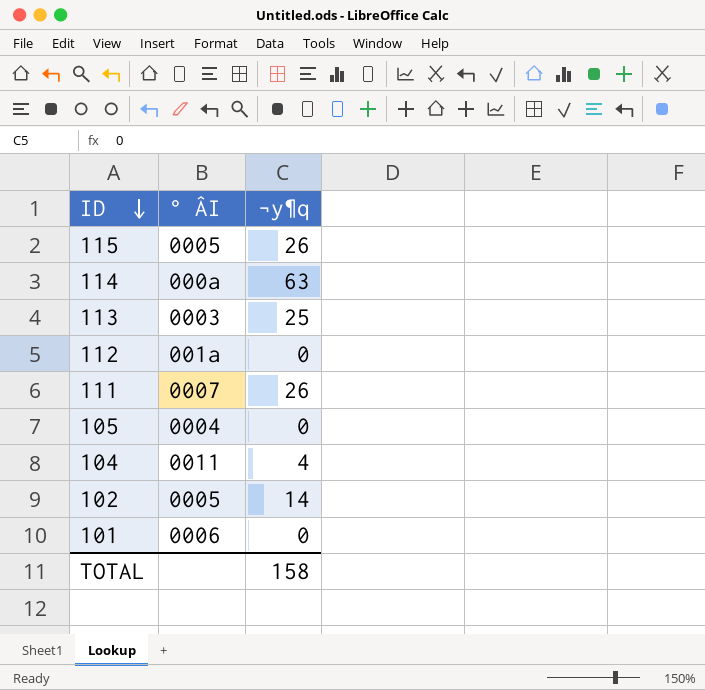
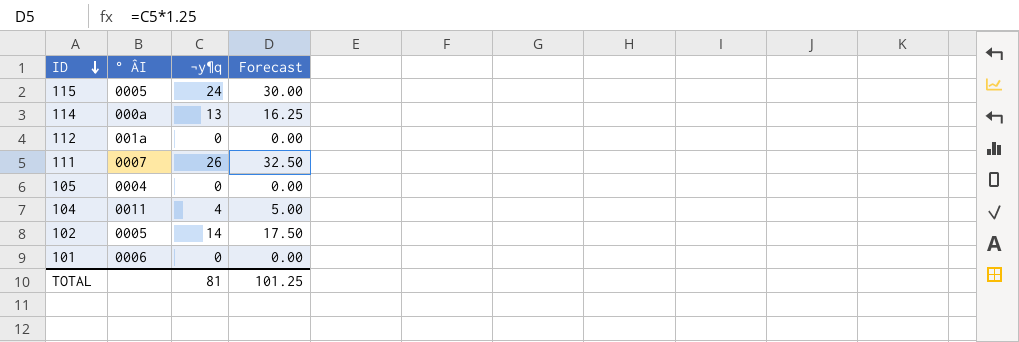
column Forecast | formula: none -> [¬y¶q] * 1.25
row 113: 0003 | 25 -> none
115 | ¬y¶q: 26 -> 24
114 | ¬y¶q: 63 -> 13
TOTAL | ¬y¶q: 158 -> 81

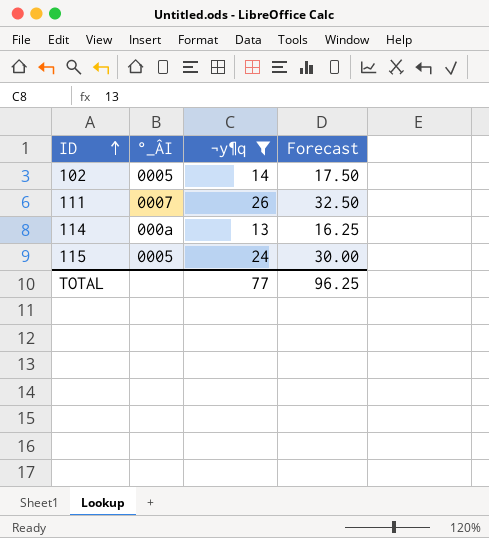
filter: none -> ¬y¶q >= 13
row order: ID descending -> ID ascending
column name: ° ÂI -> °_ÂI
TOTAL | ¬y¶q: 81 -> 77
TOTAL | Forecast: 101.25 -> 96.25

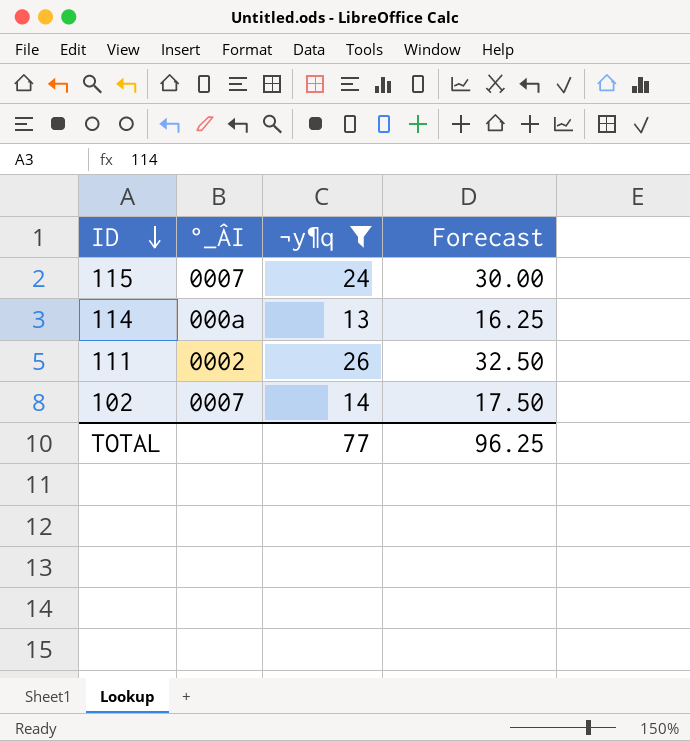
row order: ID ascending -> ID descending
115 | °_ÂI: 0005 -> 0007
111 | °_ÂI: 0007 -> 0002
102 | °_ÂI: 0005 -> 0007

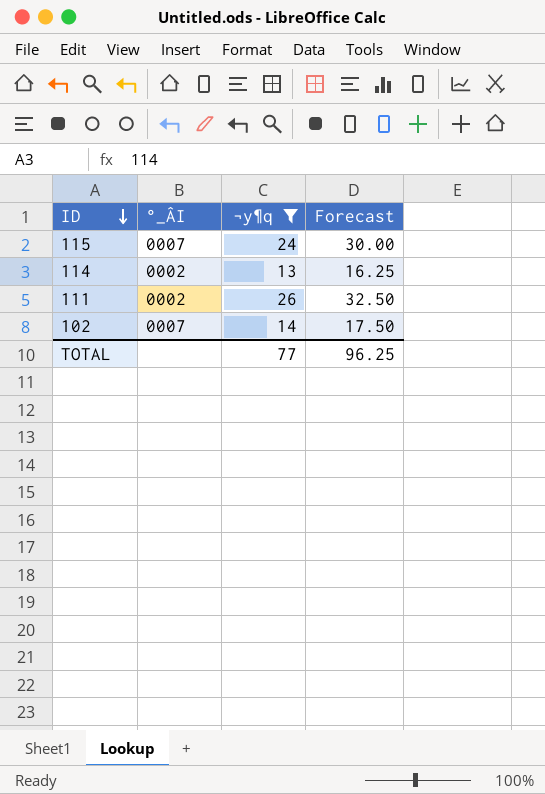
114 | °_ÂI: 000a -> 0002

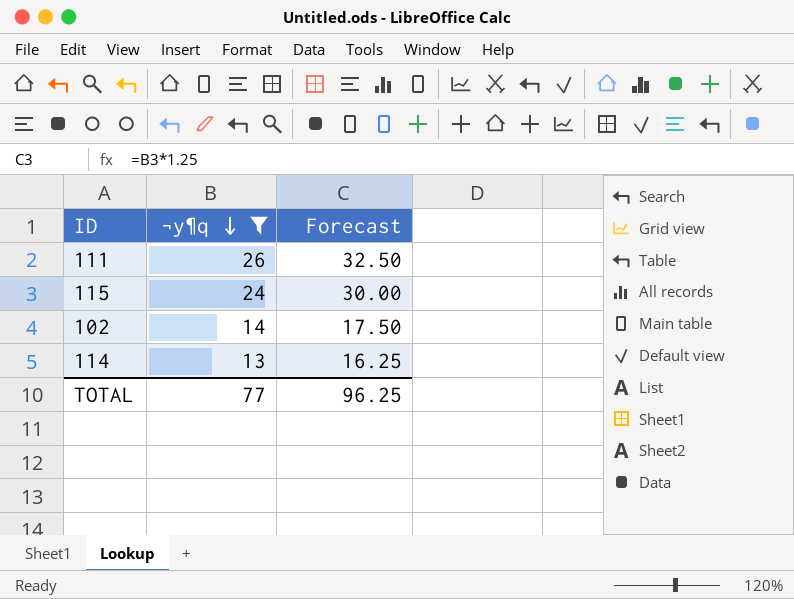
row order: ID descending -> ¬y¶q descending
column °_ÂI | position: 2 -> none

